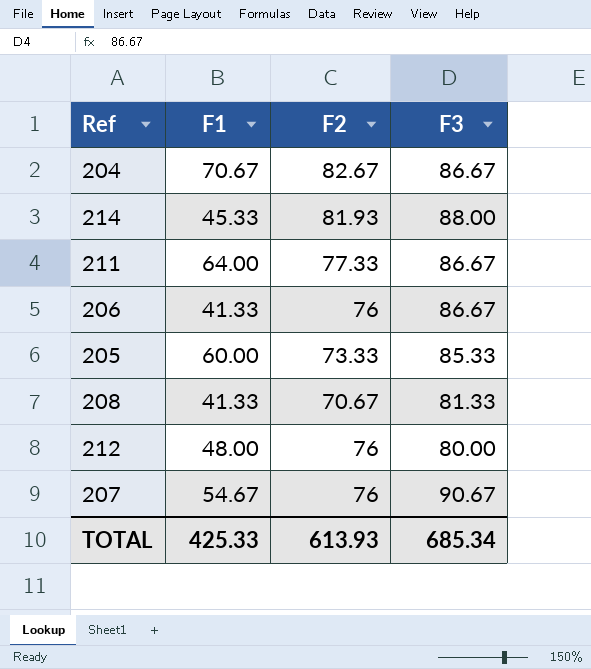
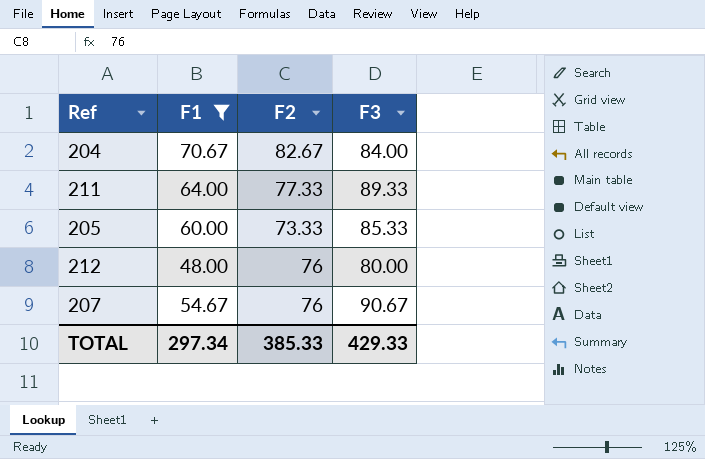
filter: none -> F1 >= 48.00
204 | F3: 86.67 -> 84.00
211 | F3: 86.67 -> 89.33
TOTAL | F1: 425.33 -> 297.34
TOTAL | F2: 613.93 -> 385.33
TOTAL | F3: 685.34 -> 429.33

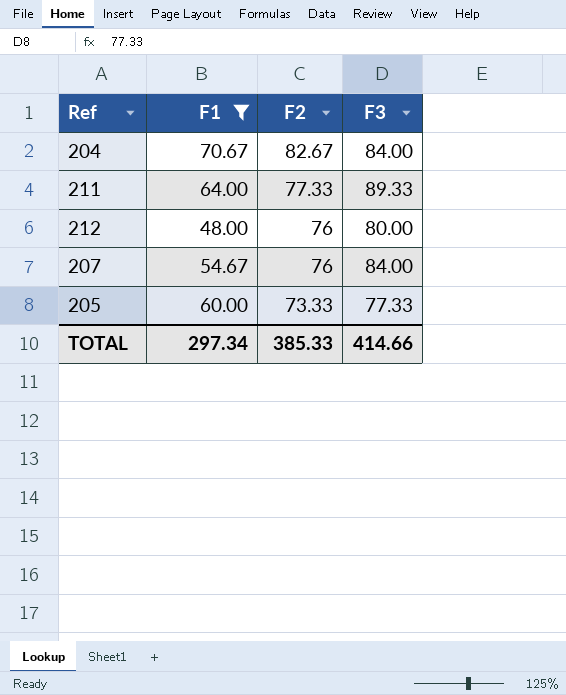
row order: none -> F2 descending
207 | F3: 90.67 -> 84.00
205 | F3: 85.33 -> 77.33
TOTAL | F3: 429.33 -> 414.66

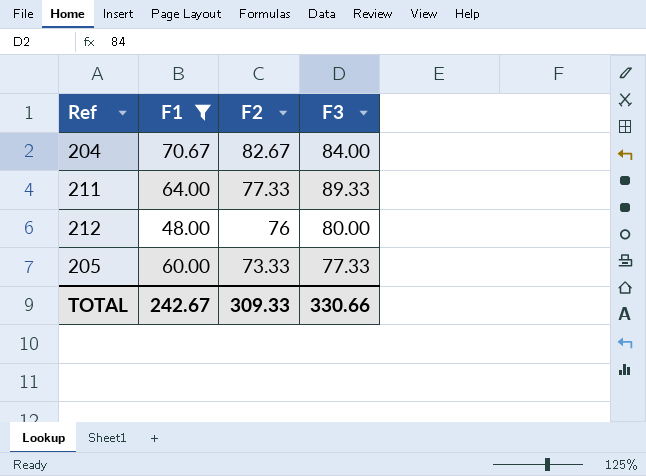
row 207: 54.67 | 76 | 84.00 -> none
TOTAL | F1: 297.34 -> 242.67
TOTAL | F2: 385.33 -> 309.33
TOTAL | F3: 414.66 -> 330.66

